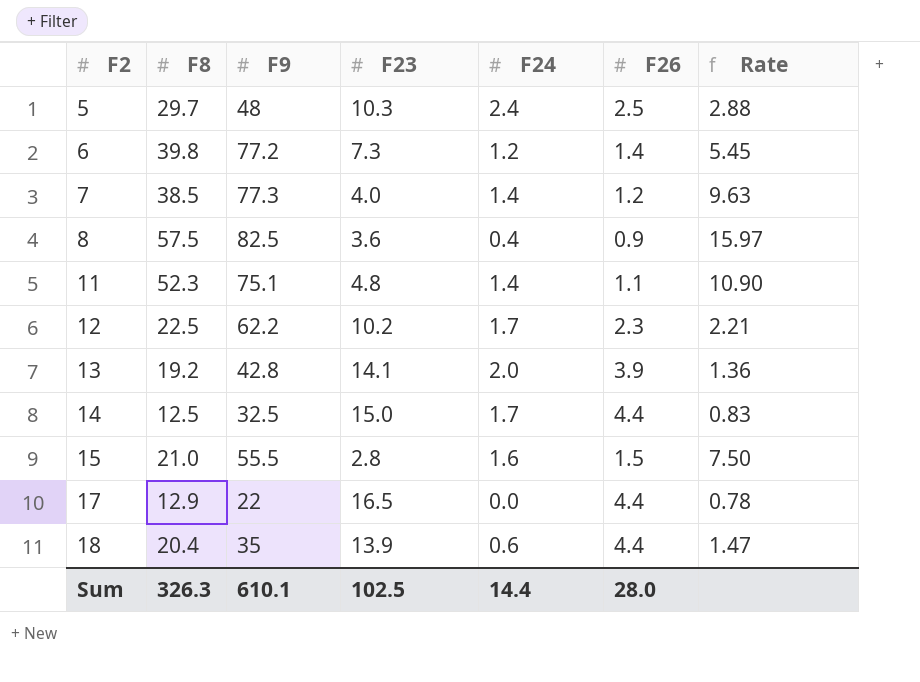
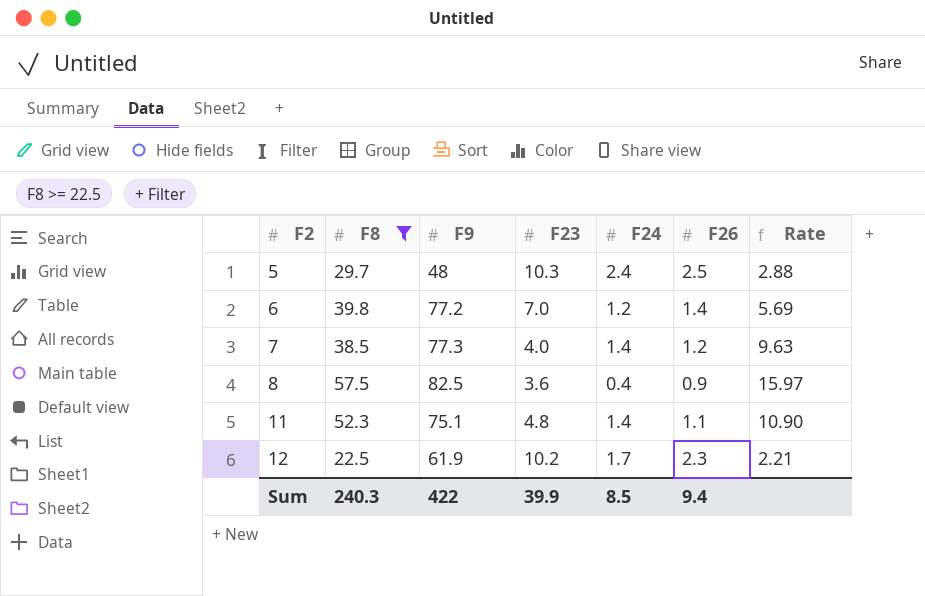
filter: none -> F8 >= 22.5
6 | F23: 7.3 -> 7.0
6 | Rate: 5.45 -> 5.69
12 | F9: 62.2 -> 61.9
Sum | F8: 326.3 -> 240.3
Sum | F9: 610.1 -> 422
Sum | F23: 102.5 -> 39.9
Sum | F24: 14.4 -> 8.5
Sum | F26: 28.0 -> 9.4

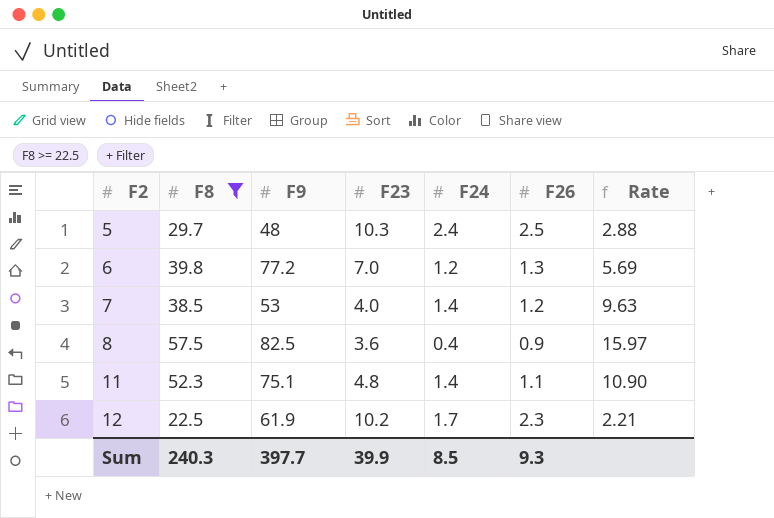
6 | F26: 1.4 -> 1.3
7 | F9: 77.3 -> 53
Sum | F9: 422 -> 397.7
Sum | F26: 9.4 -> 9.3

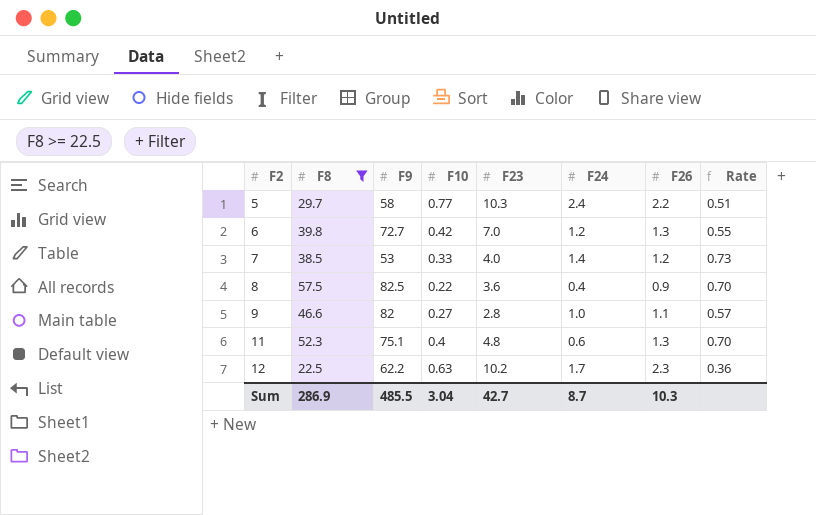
column F10 | position: none -> 4
column Rate | formula: [F8] / [F23] -> [F8] / [F9]
5 | F9: 48 -> 58
5 | F26: 2.5 -> 2.2
6 | F9: 77.2 -> 72.7
row 9: none -> 46.6 | 82 | 0.27 | 2.8 | 1.0 | 1.1 | 0.57
11 | F24: 1.4 -> 0.6
11 | F26: 1.1 -> 1.3
12 | F9: 61.9 -> 62.2
Sum | F8: 240.3 -> 286.9
Sum | F9: 397.7 -> 485.5
Sum | F23: 39.9 -> 42.7
Sum | F24: 8.5 -> 8.7
Sum | F26: 9.3 -> 10.3

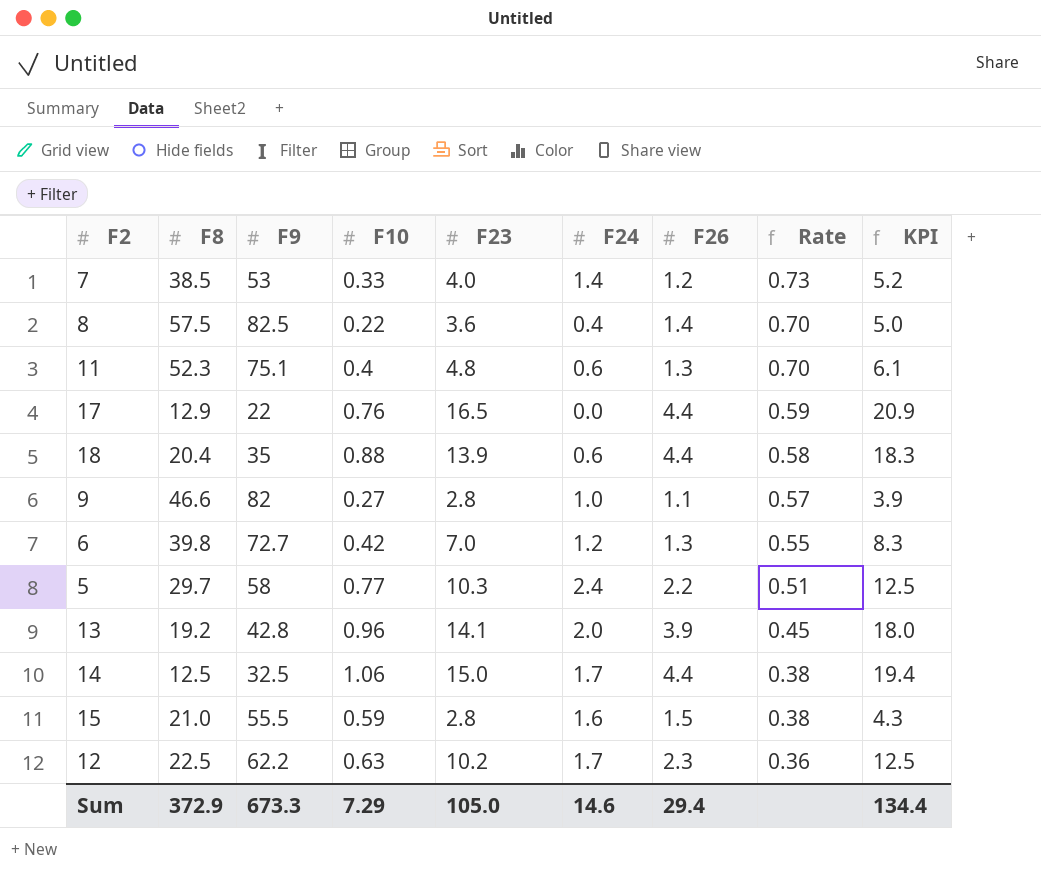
filter: F8 >= 22.5 -> none
row order: F2 ascending -> Rate descending
column KPI | formula: none -> [F23] + [F26]
8 | F26: 0.9 -> 1.4
Sum | F8: 286.9 -> 372.9
Sum | F9: 485.5 -> 673.3
Sum | F10: 3.04 -> 7.29
Sum | F23: 42.7 -> 105.0
Sum | F24: 8.7 -> 14.6
Sum | F26: 10.3 -> 29.4

